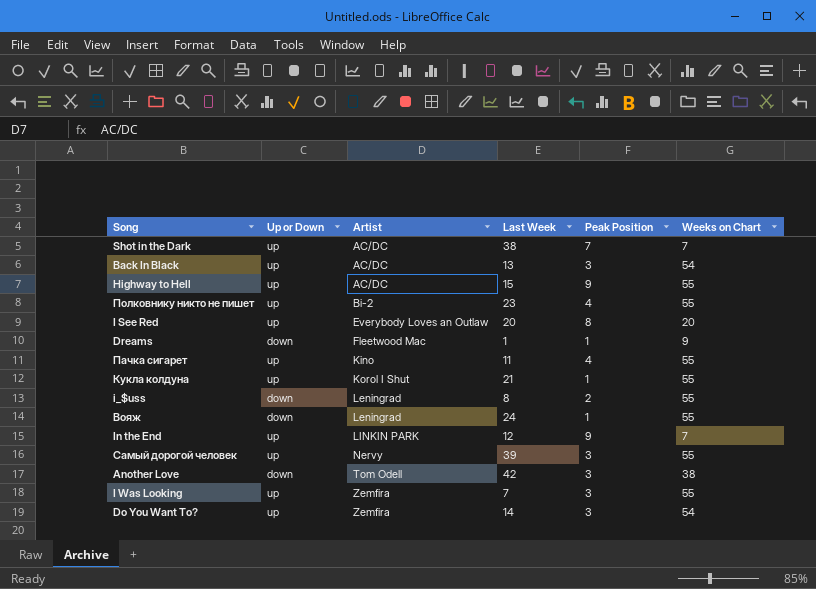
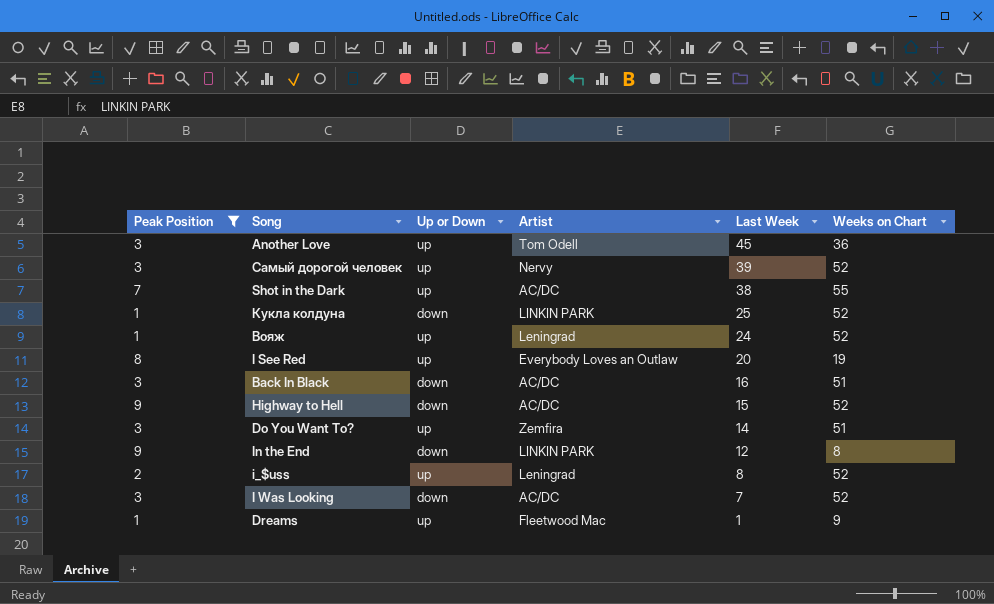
filter: none -> Peak Position != 4
row order: Artist ascending -> Last Week descending
column Peak Position | position: 5 -> 1
Another Love | Up or Down: down -> up
Another Love | Last Week: 42 -> 45
Another Love | Weeks on Chart: 38 -> 36
Самый дорогой человек | Weeks on Chart: 55 -> 52
Shot in the Dark | Weeks on Chart: 7 -> 55
Кукла колдуна | Up or Down: up -> down
Кукла колдуна | Artist: Korol I Shut -> LINKIN PARK
Кукла колдуна | Last Week: 21 -> 25
Кукла колдуна | Weeks on Chart: 55 -> 52
Вояж | Up or Down: down -> up
Вояж | Weeks on Chart: 55 -> 52
I See Red | Weeks on Chart: 20 -> 19
Back In Black | Up or Down: up -> down
Back In Black | Last Week: 13 -> 16
Back In Black | Weeks on Chart: 54 -> 51
Highway to Hell | Up or Down: up -> down
Highway to Hell | Weeks on Chart: 55 -> 52
Do You Want To? | Weeks on Chart: 54 -> 51
In the End | Up or Down: up -> down
In the End | Weeks on Chart: 7 -> 8
i_$uss | Up or Down: down -> up
i_$uss | Weeks on Chart: 55 -> 52
I Was Looking | Up or Down: up -> down
I Was Looking | Artist: Zemfira -> AC/DC
I Was Looking | Weeks on Chart: 55 -> 52
Dreams | Up or Down: down -> up

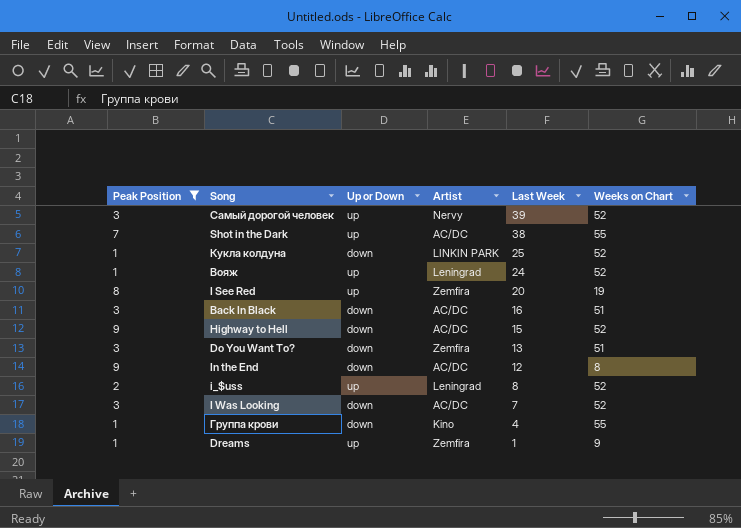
row Another Love: 3 | up | Tom Odell | 45 | 36 -> none
I See Red | Artist: Everybody Loves an Outlaw -> Zemfira
Do You Want To? | Up or Down: up -> down
Do You Want To? | Last Week: 14 -> 13
In the End | Artist: LINKIN PARK -> AC/DC
row Группа крови: none -> 1 | down | Kino | 4 | 55
Dreams | Artist: Fleetwood Mac -> Zemfira

